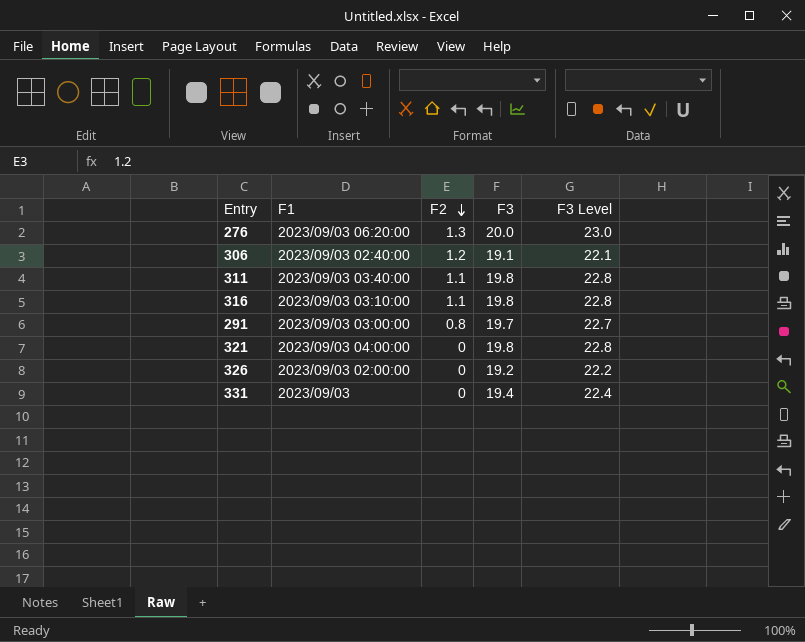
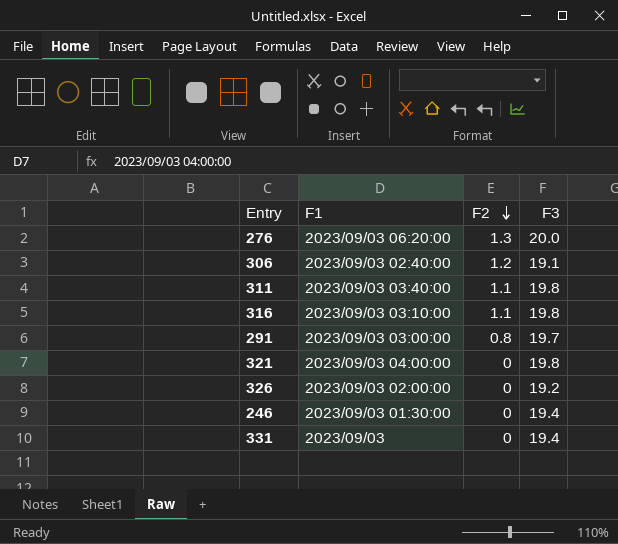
column F3 Level | formula: [F3] + 3 -> none
row 246: none -> 2023/09/03 01:30:00 | 0 | 19.4

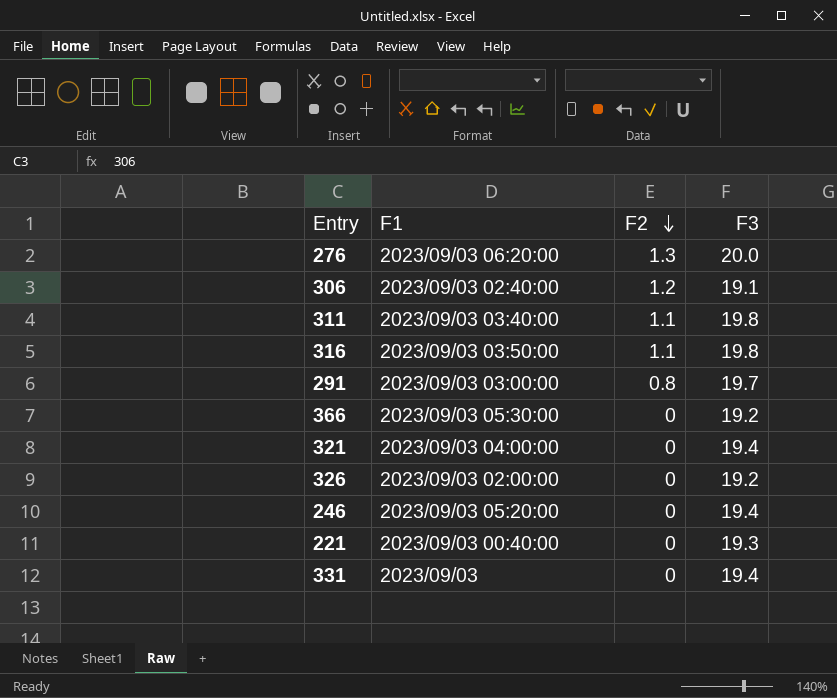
316 | F1: 2023/09/03 03:10:00 -> 2023/09/03 03:50:00
row 366: none -> 2023/09/03 05:30:00 | 0 | 19.2
321 | F3: 19.8 -> 19.4
246 | F1: 2023/09/03 01:30:00 -> 2023/09/03 05:20:00
row 221: none -> 2023/09/03 00:40:00 | 0 | 19.3

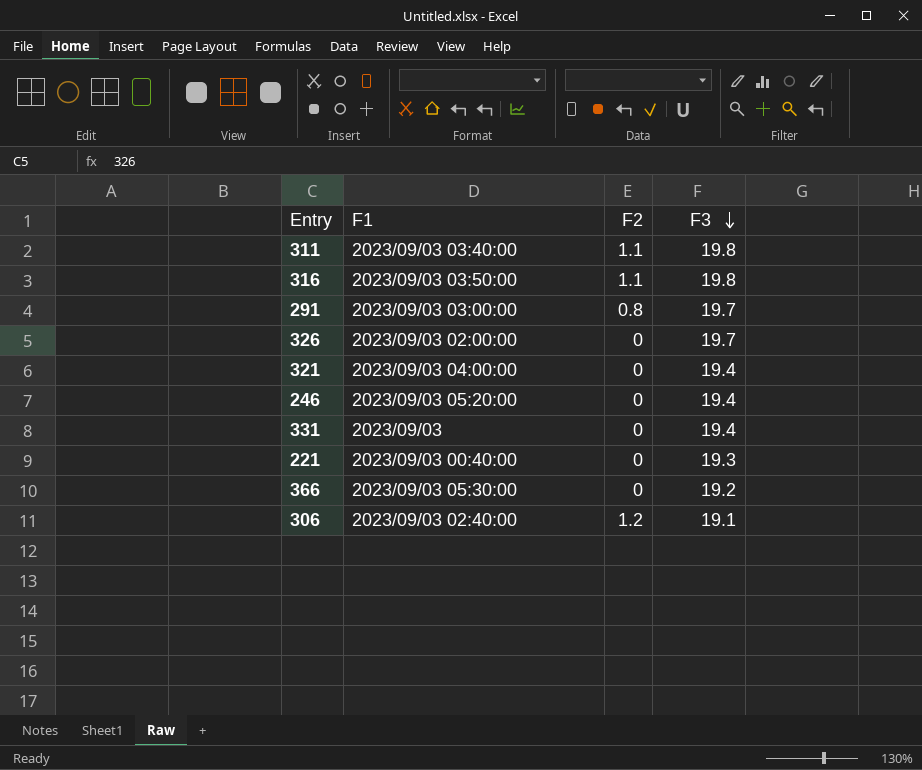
row order: F2 descending -> F3 descending
row 276: 2023/09/03 06:20:00 | 1.3 | 20.0 -> none
326 | F3: 19.2 -> 19.7

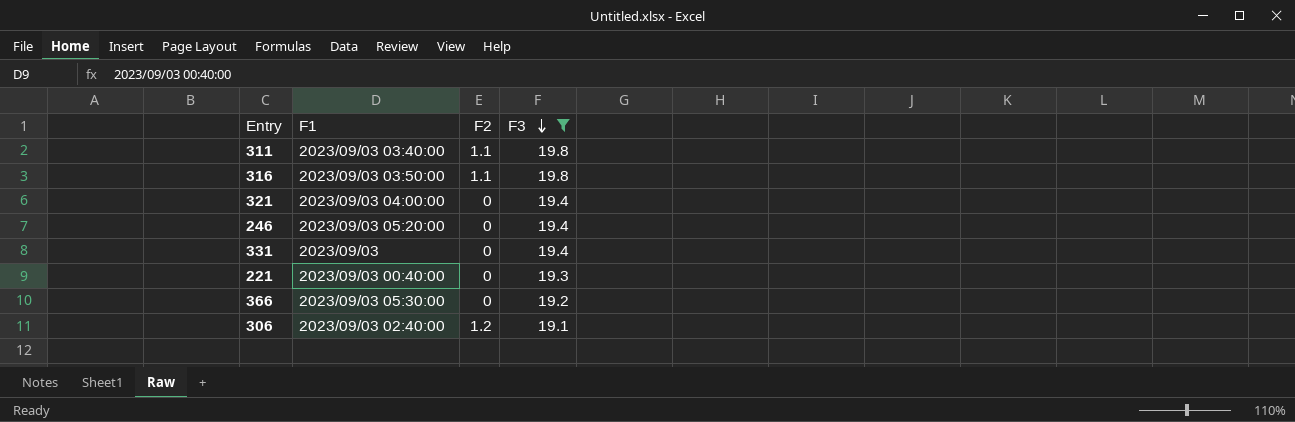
filter: none -> F3 != 19.7

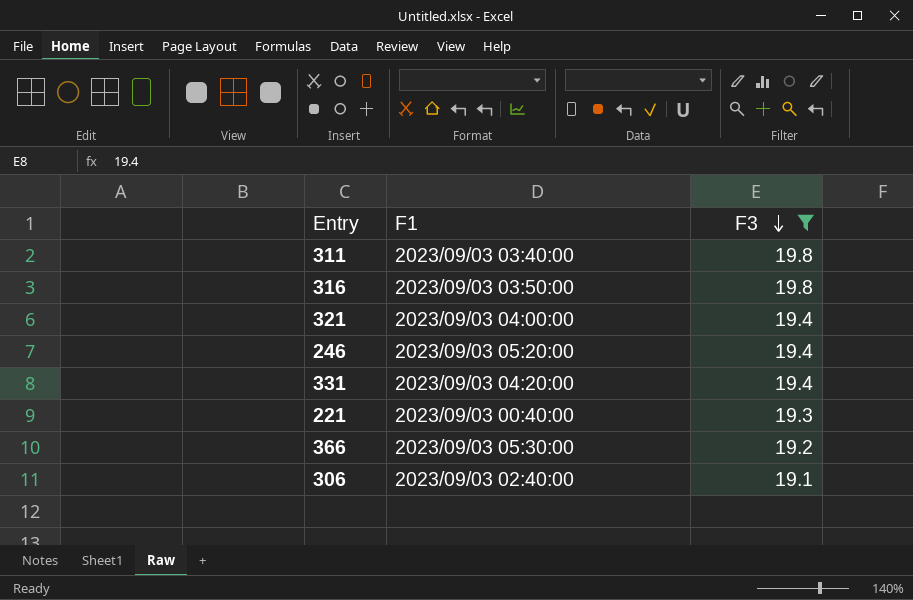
column F2 | position: 3 -> none
331 | F1: 2023/09/03 -> 2023/09/03 04:20:00

